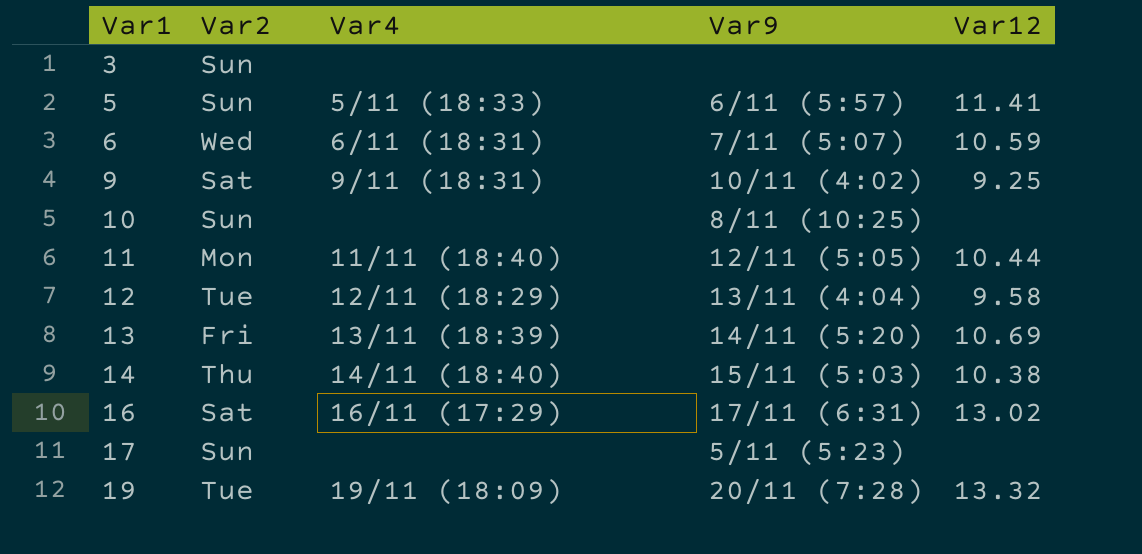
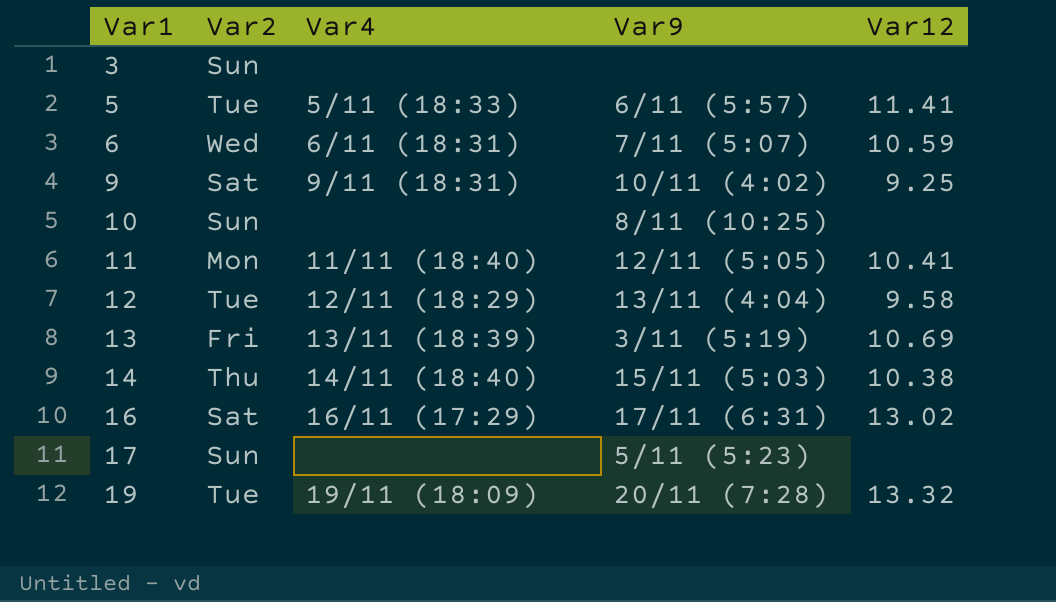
5 | Var2: Sun -> Tue
11 | Var12: 10.44 -> 10.41
13 | Var9: 14/11 (5:20) -> 3/11 (5:19)

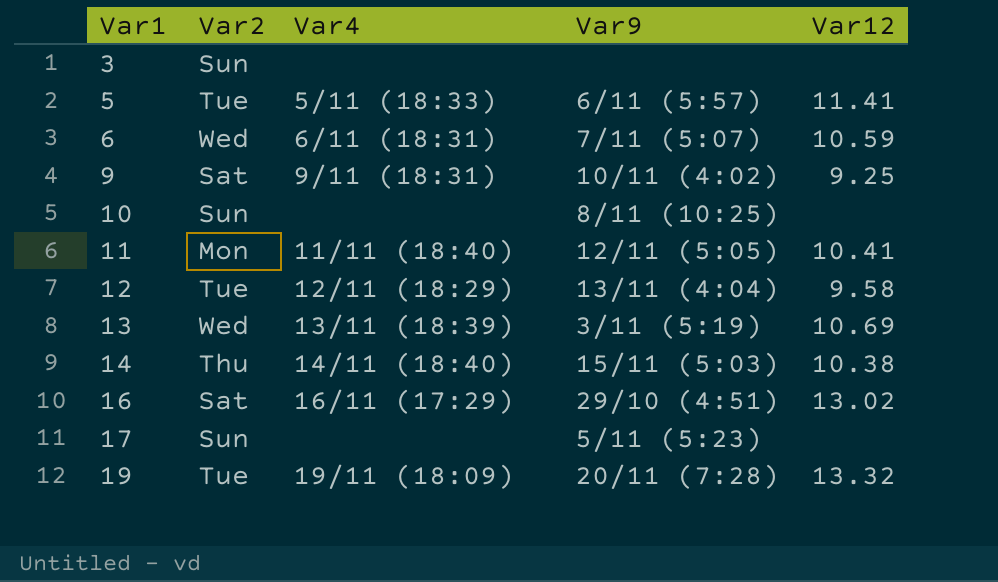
13 | Var2: Fri -> Wed
16 | Var9: 17/11 (6:31) -> 29/10 (4:51)

